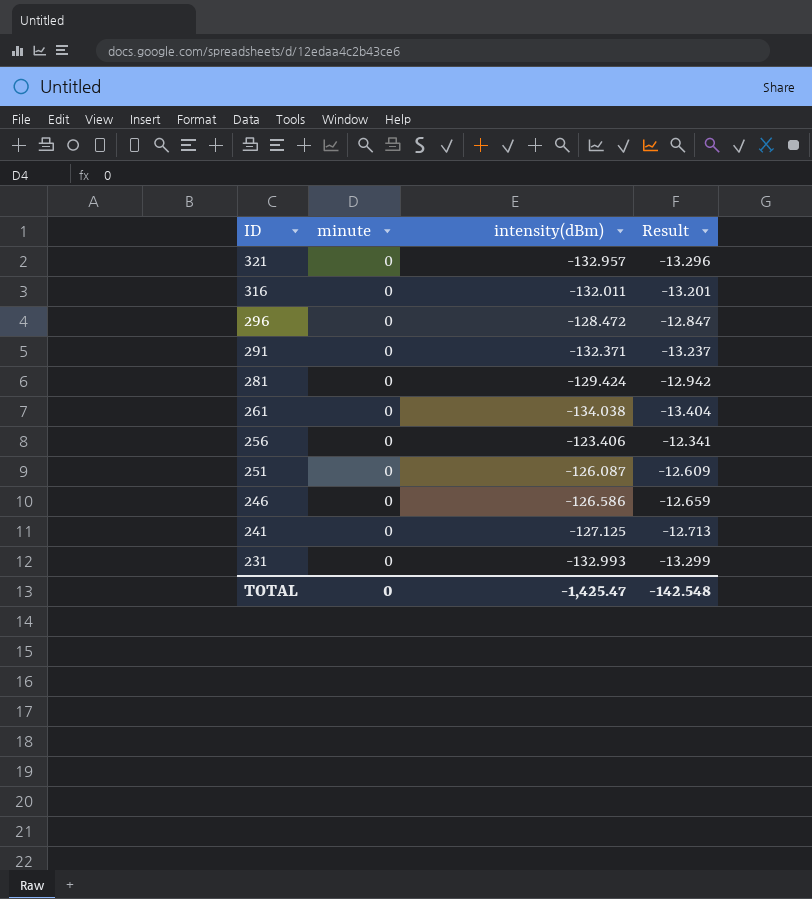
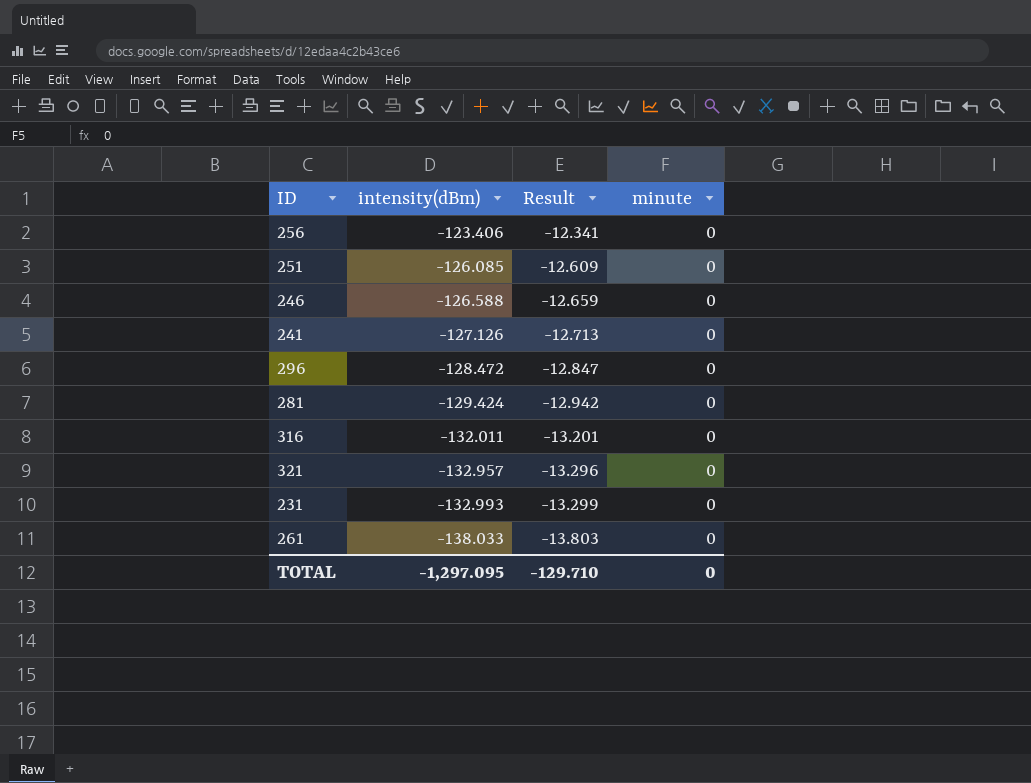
row order: ID descending -> intensity(dBm) descending
column minute | position: 2 -> 4
row 291: 0 | -132.371 | -13.237 -> none
251 | intensity(dBm): -126.087 -> -126.085
246 | intensity(dBm): -126.586 -> -126.588
241 | intensity(dBm): -127.125 -> -127.126
261 | intensity(dBm): -134.038 -> -138.033
261 | Result: -13.404 -> -13.803
TOTAL | intensity(dBm): -1,425.47 -> -1,297.095
TOTAL | Result: -142.548 -> -129.710

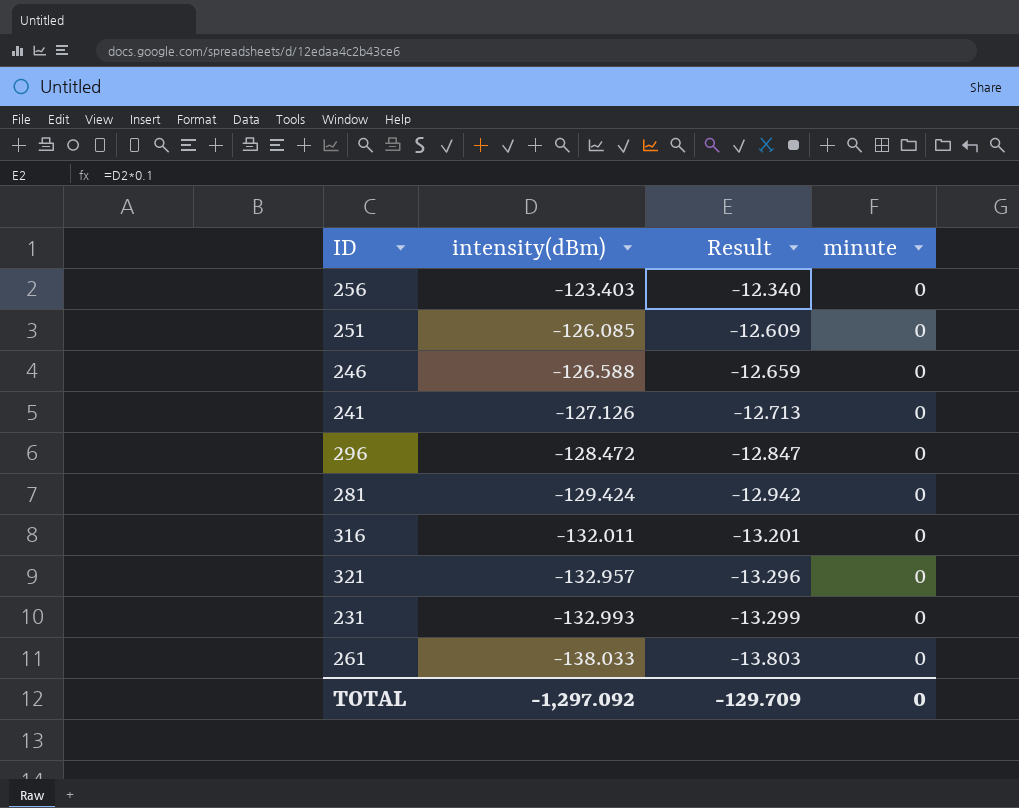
256 | intensity(dBm): -123.406 -> -123.403
256 | Result: -12.341 -> -12.340
TOTAL | intensity(dBm): -1,297.095 -> -1,297.092
TOTAL | Result: -129.710 -> -129.709

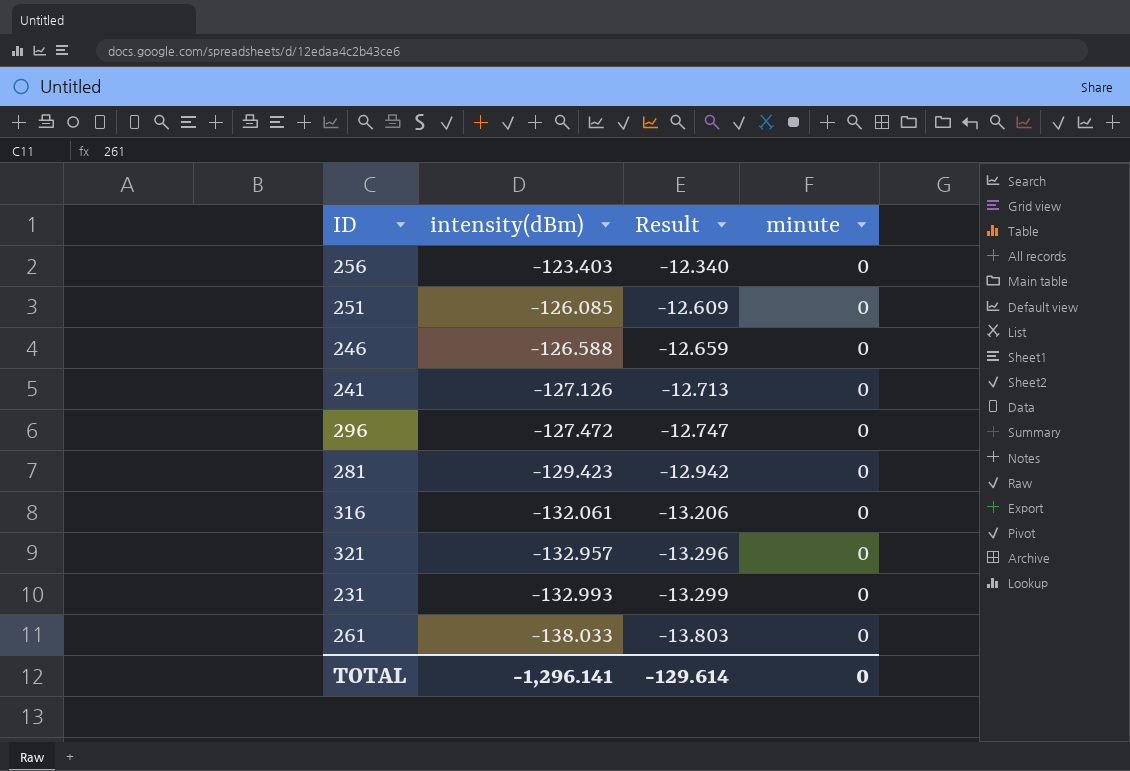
296 | intensity(dBm): -128.472 -> -127.472
296 | Result: -12.847 -> -12.747
281 | intensity(dBm): -129.424 -> -129.423
316 | intensity(dBm): -132.011 -> -132.061
316 | Result: -13.201 -> -13.206
TOTAL | intensity(dBm): -1,297.092 -> -1,296.141
TOTAL | Result: -129.709 -> -129.614

